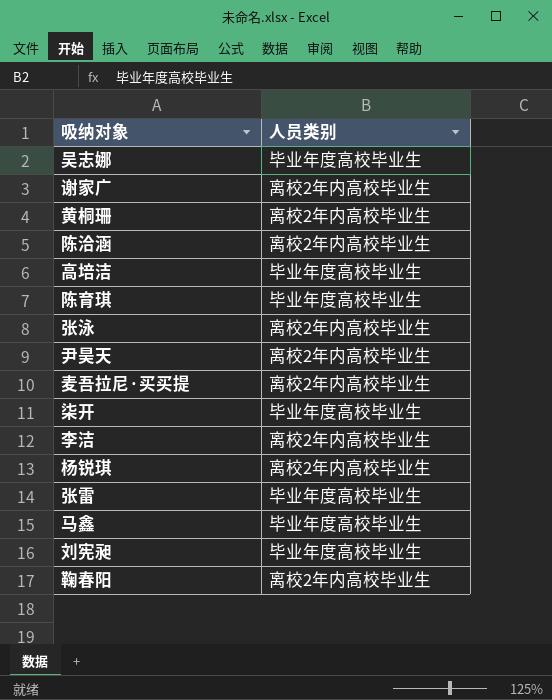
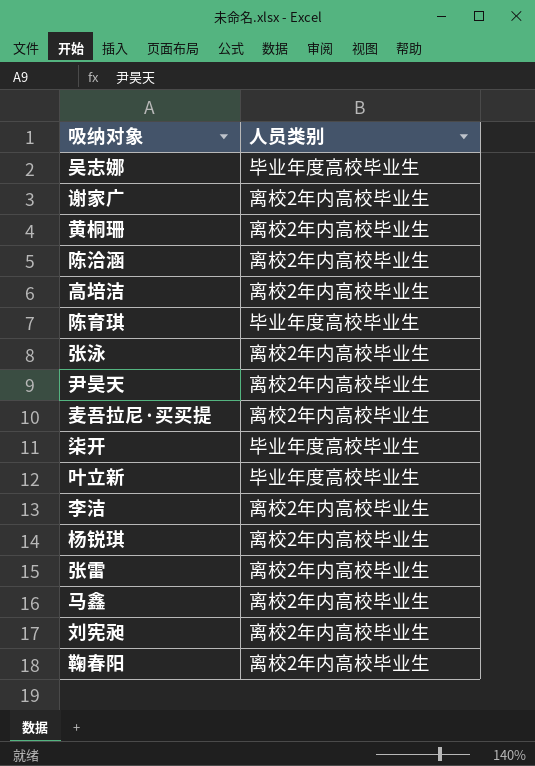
高培洁 | 人员类别: 毕业年度高校毕业生 -> 离校2年内高校毕业生
row 叶立新: none -> 毕业年度高校毕业生
张雷 | 人员类别: 毕业年度高校毕业生 -> 离校2年内高校毕业生
马鑫 | 人员类别: 毕业年度高校毕业生 -> 离校2年内高校毕业生
刘宪昶 | 人员类别: 毕业年度高校毕业生 -> 离校2年内高校毕业生

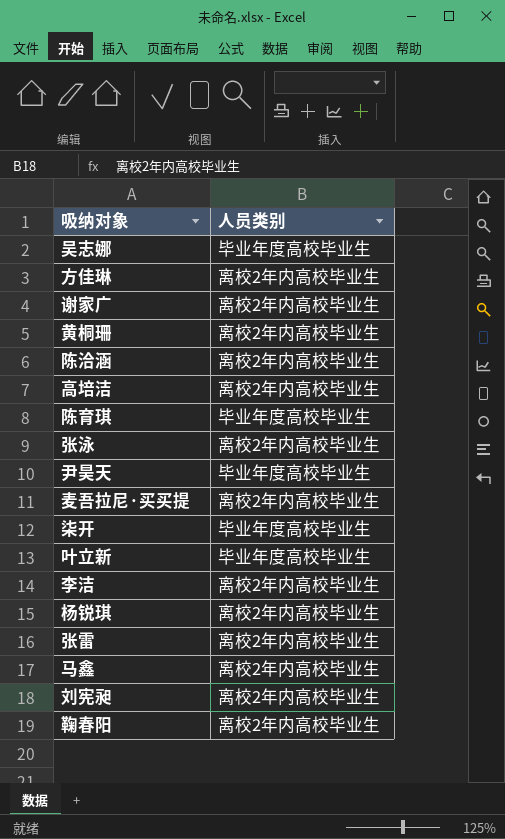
row 方佳琳: none -> 离校2年内高校毕业生
尹昊天 | 人员类别: 离校2年内高校毕业生 -> 毕业年度高校毕业生

